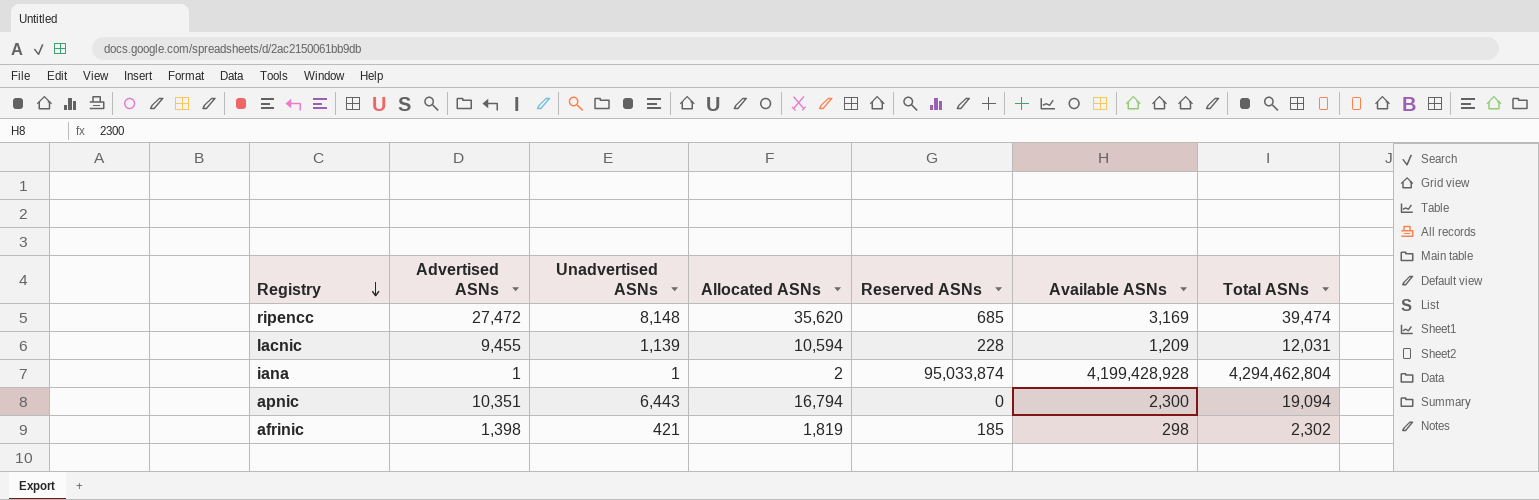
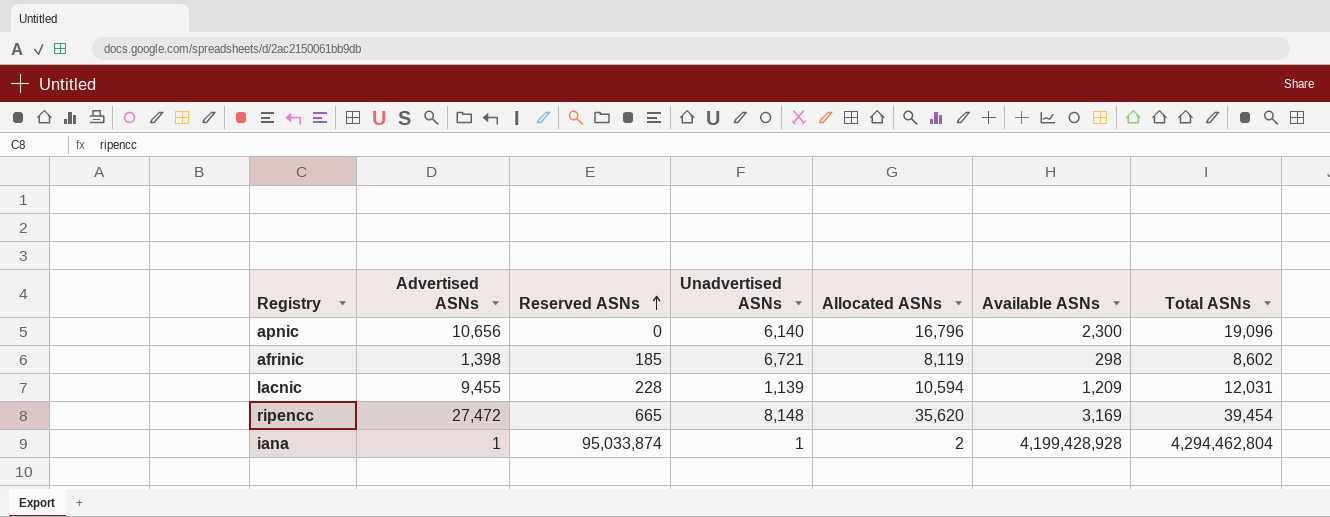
row order: Registry descending -> Reserved ASNs ascending
column Reserved ASNs | position: 5 -> 3
apnic | Advertised ASNs: 10,351 -> 10,656
apnic | Unadvertised ASNs: 6,443 -> 6,140
apnic | Allocated ASNs: 16,794 -> 16,796
apnic | Total ASNs: 19,094 -> 19,096
afrinic | Unadvertised ASNs: 421 -> 6,721
afrinic | Allocated ASNs: 1,819 -> 8,119
afrinic | Total ASNs: 2,302 -> 8,602
ripencc | Reserved ASNs: 685 -> 665
ripencc | Total ASNs: 39,474 -> 39,454

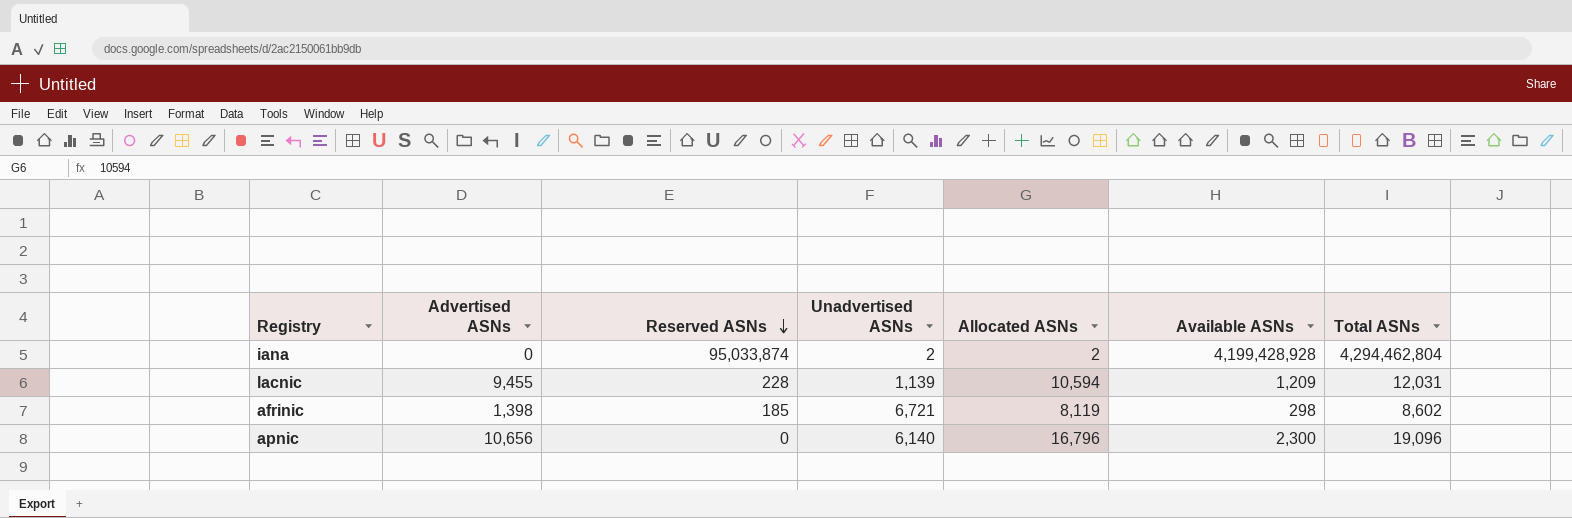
row order: Reserved ASNs ascending -> Reserved ASNs descending
row ripencc: 27,472 | 665 | 8,148 | 35,620 | 3,169 | 39,454 -> none
iana | Advertised ASNs: 1 -> 0
iana | Unadvertised ASNs: 1 -> 2

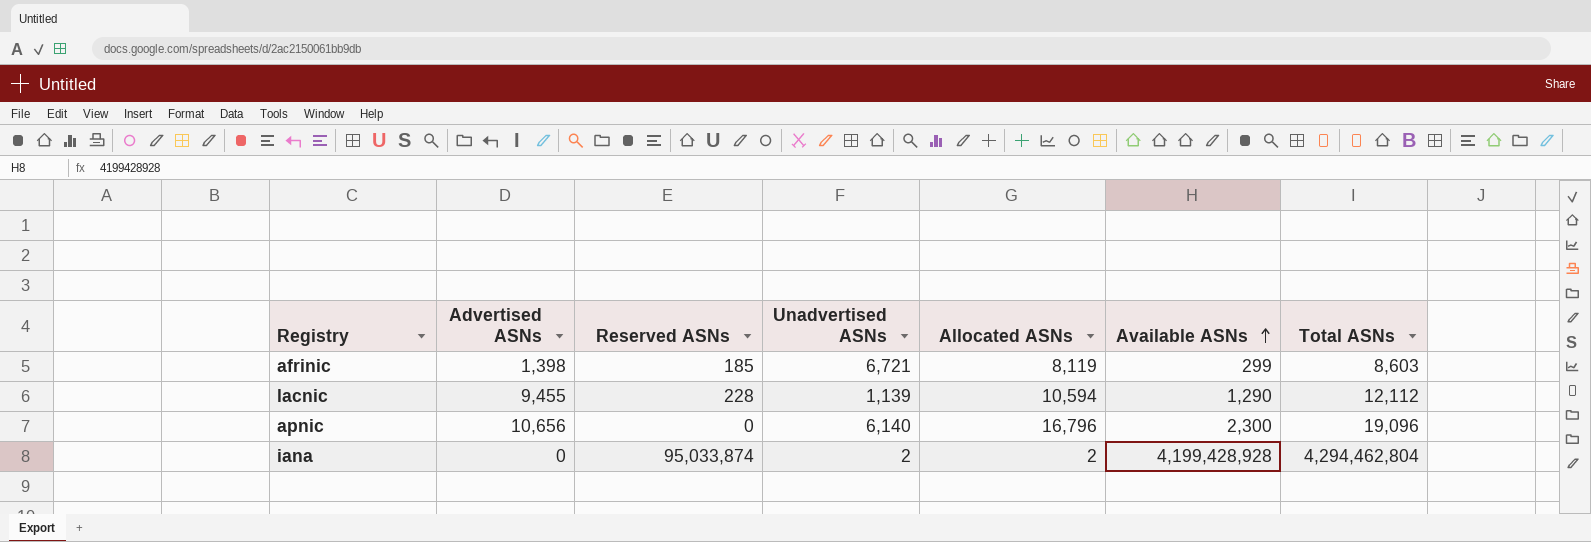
row order: Reserved ASNs descending -> Available ASNs ascending
afrinic | Available ASNs: 298 -> 299
afrinic | Total ASNs: 8,602 -> 8,603
lacnic | Available ASNs: 1,209 -> 1,290
lacnic | Total ASNs: 12,031 -> 12,112

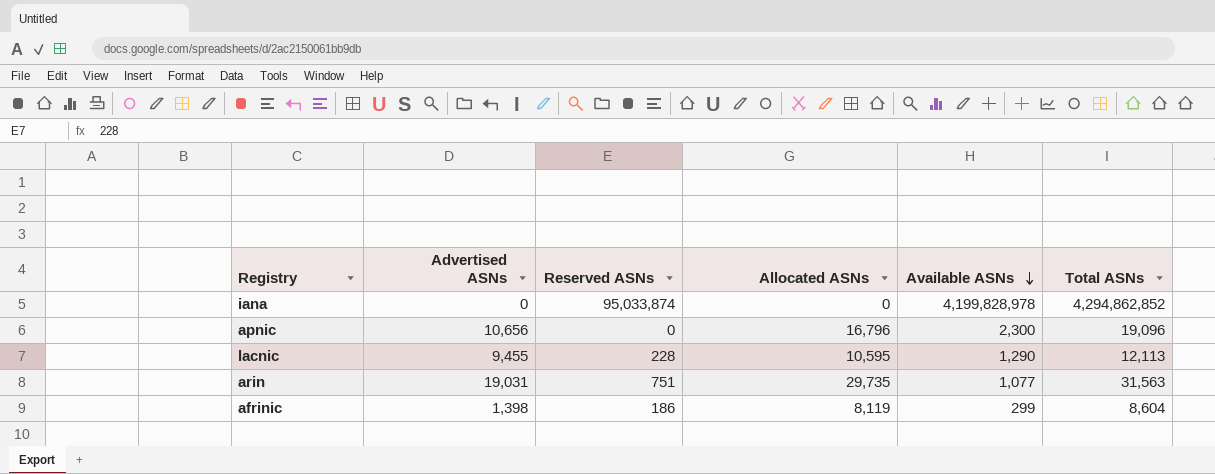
row order: Available ASNs ascending -> Available ASNs descending
column Unadvertised ASNs | formula: [Allocated ASNs] - [Advertised ASNs] -> none
iana | Allocated ASNs: 2 -> 0
iana | Available ASNs: 4,199,428,928 -> 4,199,828,978
iana | Total ASNs: 4,294,462,804 -> 4,294,862,852
lacnic | Allocated ASNs: 10,594 -> 10,595
lacnic | Total ASNs: 12,112 -> 12,113
row arin: none -> 19,031 | 751 | 29,735 | 1,077 | 31,563
afrinic | Reserved ASNs: 185 -> 186
afrinic | Total ASNs: 8,603 -> 8,604

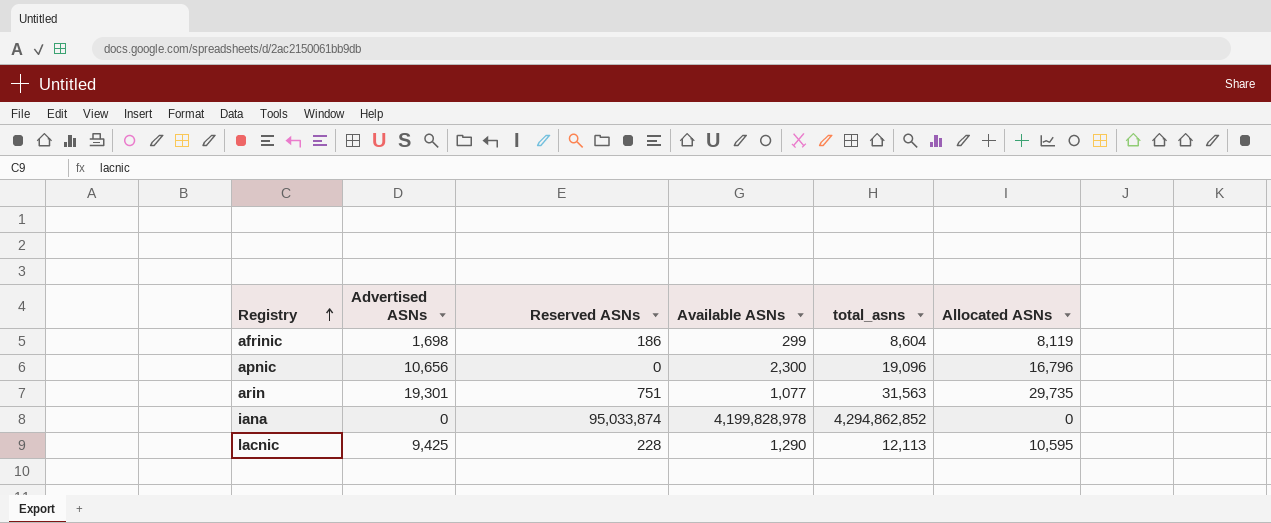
row order: Available ASNs descending -> Registry ascending
column name: Total ASNs -> total_asns
column Allocated ASNs | position: 4 -> 6
afrinic | Advertised ASNs: 1,398 -> 1,698
arin | Advertised ASNs: 19,031 -> 19,301
lacnic | Advertised ASNs: 9,455 -> 9,425

